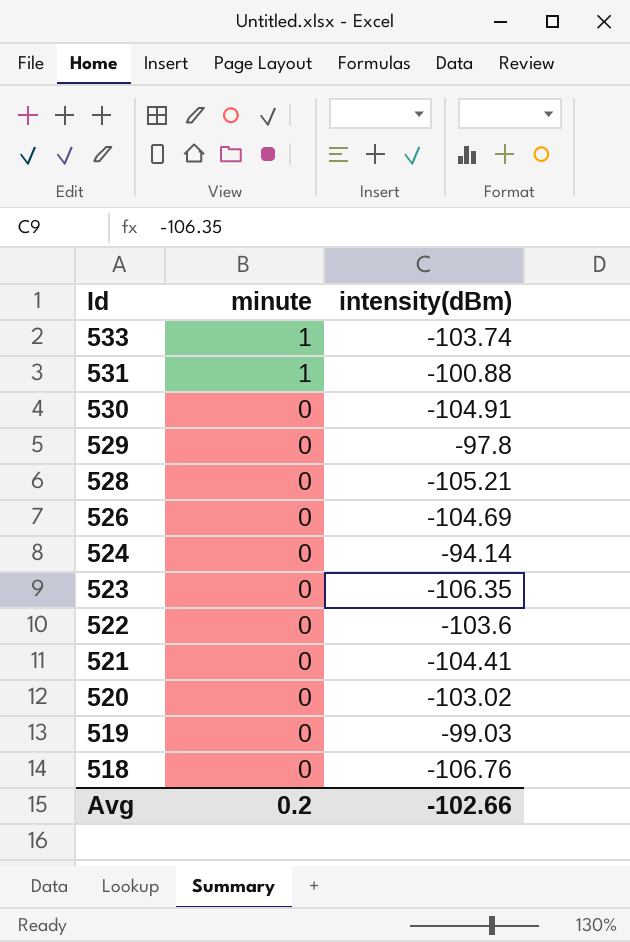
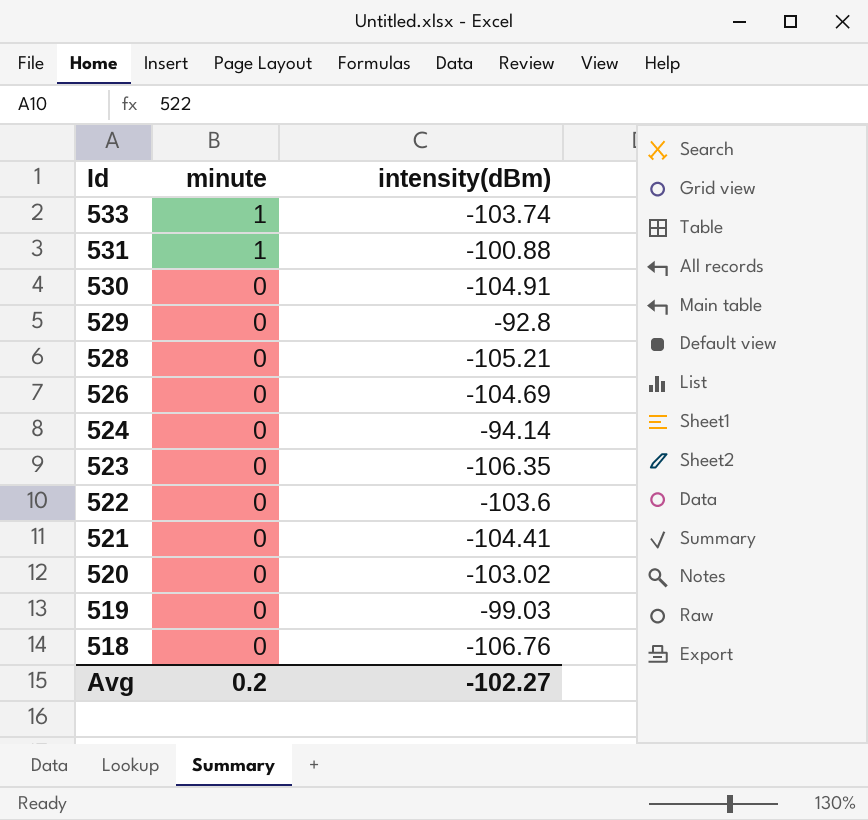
529 | intensity(dBm): -97.8 -> -92.8
Avg | intensity(dBm): -102.66 -> -102.27

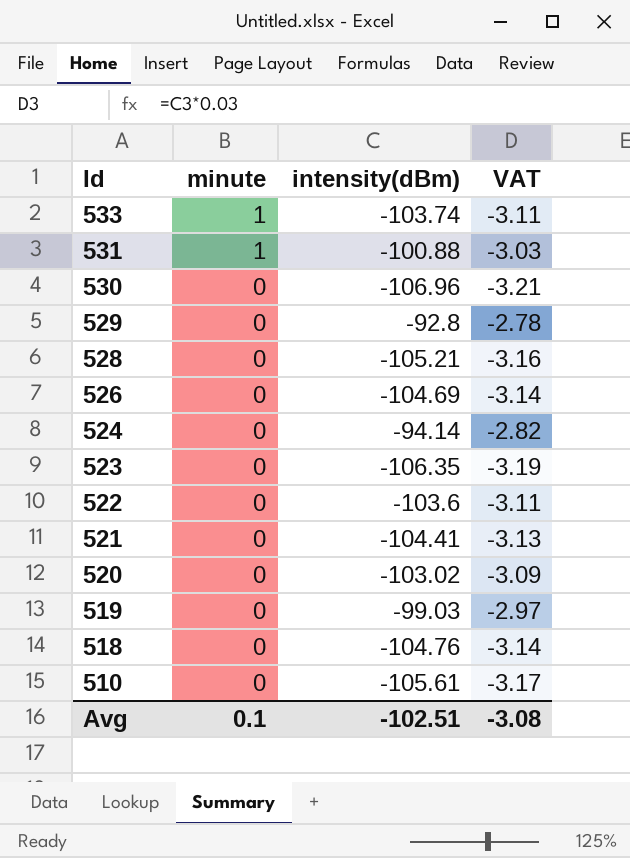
column VAT | formula: none -> [intensity(dBm)] * 0.03
530 | intensity(dBm): -104.91 -> -106.96
518 | intensity(dBm): -106.76 -> -104.76
row 510: none -> 0 | -105.61 | -3.17
Avg | minute: 0.2 -> 0.1
Avg | intensity(dBm): -102.27 -> -102.51

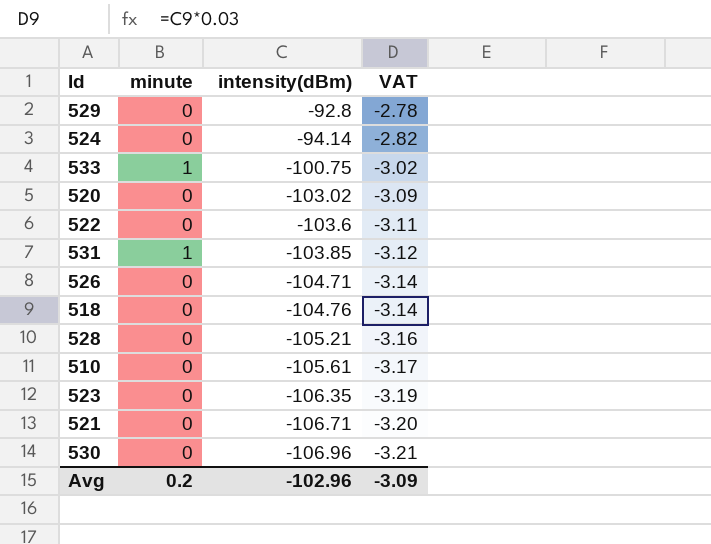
row order: Id descending -> intensity(dBm) descending
row 519: 0 | -99.03 | -2.97 -> none
533 | intensity(dBm): -103.74 -> -100.75
533 | VAT: -3.11 -> -3.02
531 | intensity(dBm): -100.88 -> -103.85
531 | VAT: -3.03 -> -3.12
526 | intensity(dBm): -104.69 -> -104.71
521 | intensity(dBm): -104.41 -> -106.71
521 | VAT: -3.13 -> -3.20
Avg | minute: 0.1 -> 0.2
Avg | intensity(dBm): -102.51 -> -102.96
Avg | VAT: -3.08 -> -3.09

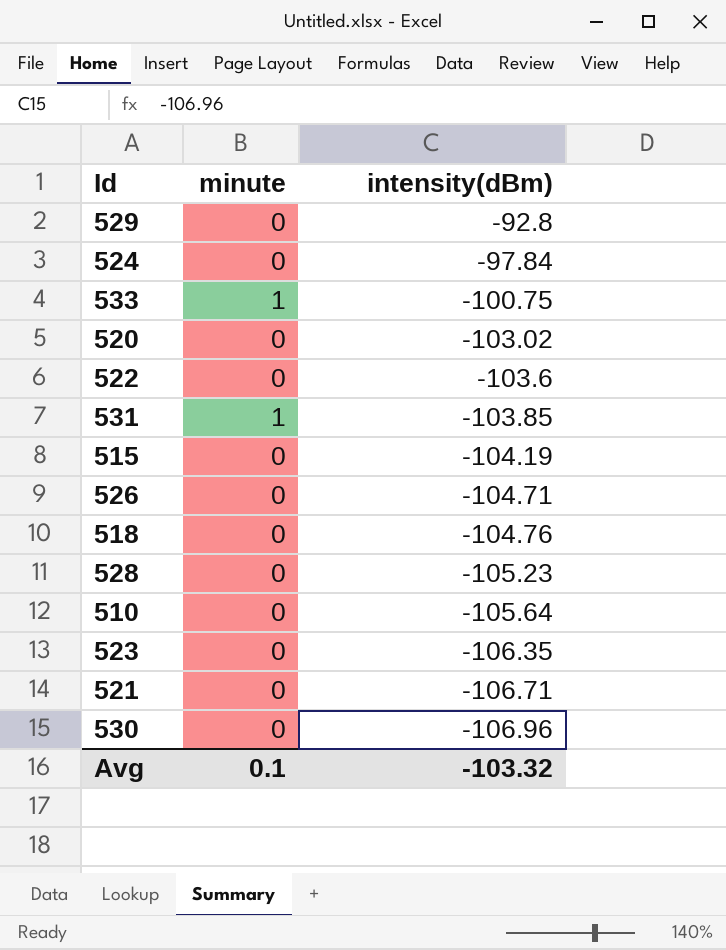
column VAT | formula: [intensity(dBm)] * 0.03 -> none
524 | intensity(dBm): -94.14 -> -97.84
row 515: none -> 0 | -104.19
528 | intensity(dBm): -105.21 -> -105.23
510 | intensity(dBm): -105.61 -> -105.64
Avg | minute: 0.2 -> 0.1
Avg | intensity(dBm): -102.96 -> -103.32

